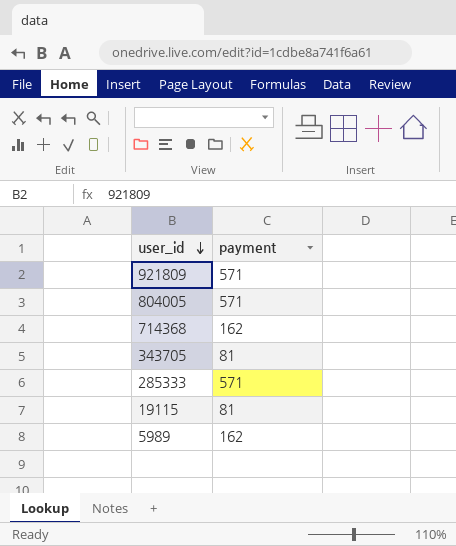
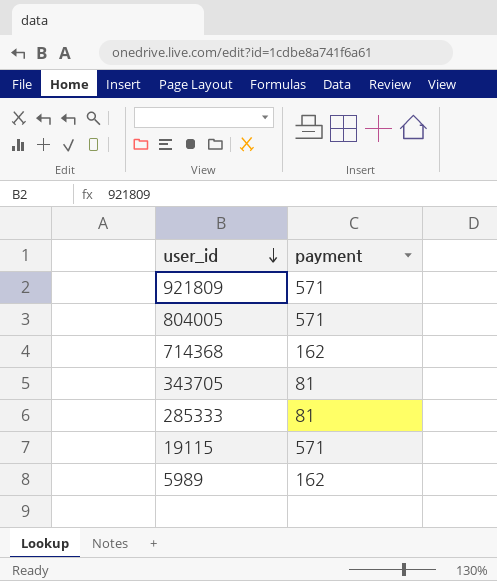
285333 | payment: 571 -> 81
19115 | payment: 81 -> 571

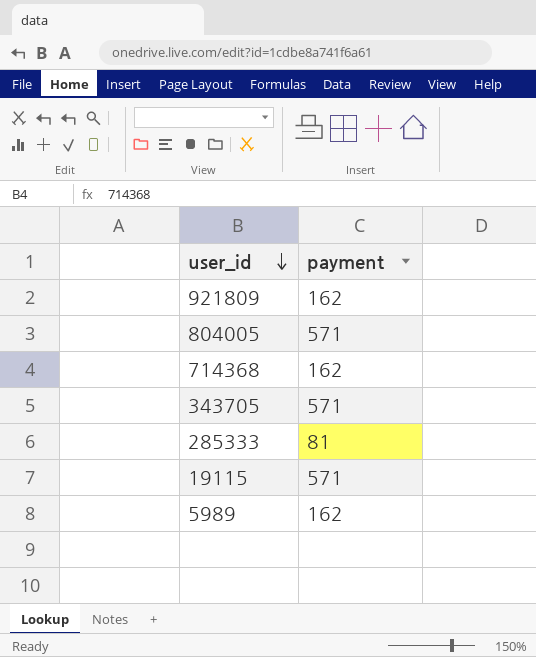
921809 | payment: 571 -> 162
343705 | payment: 81 -> 571

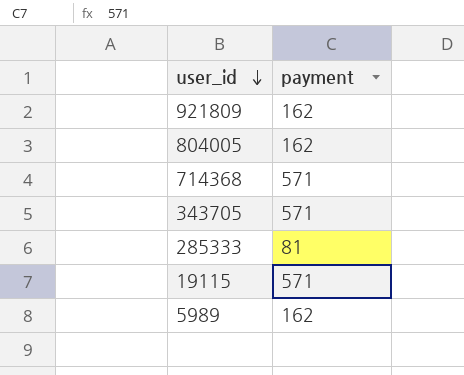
804005 | payment: 571 -> 162
714368 | payment: 162 -> 571

